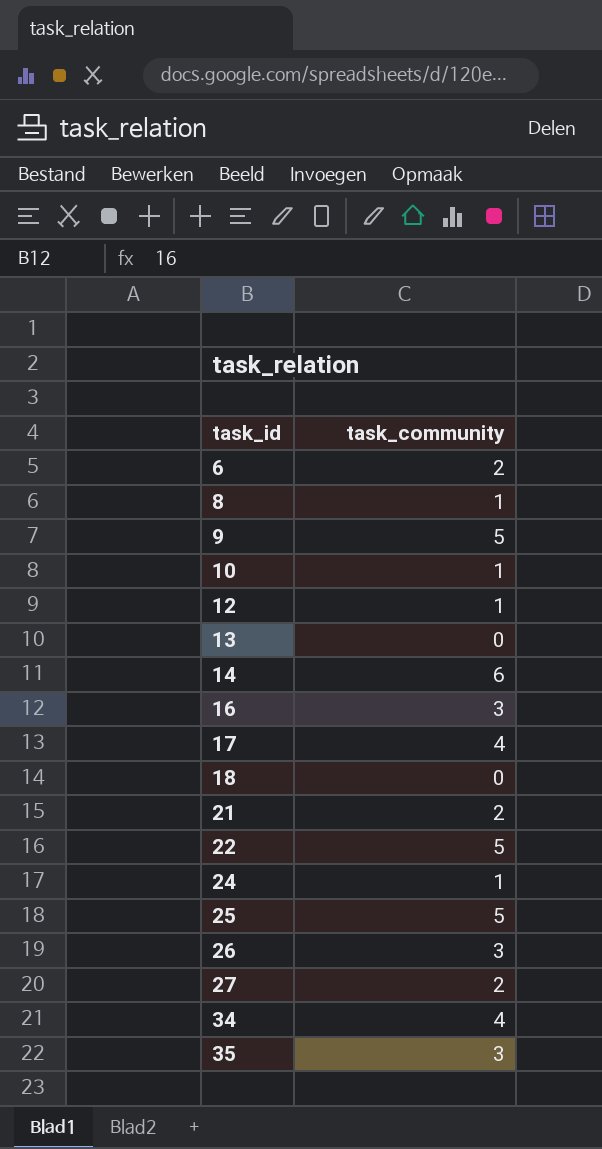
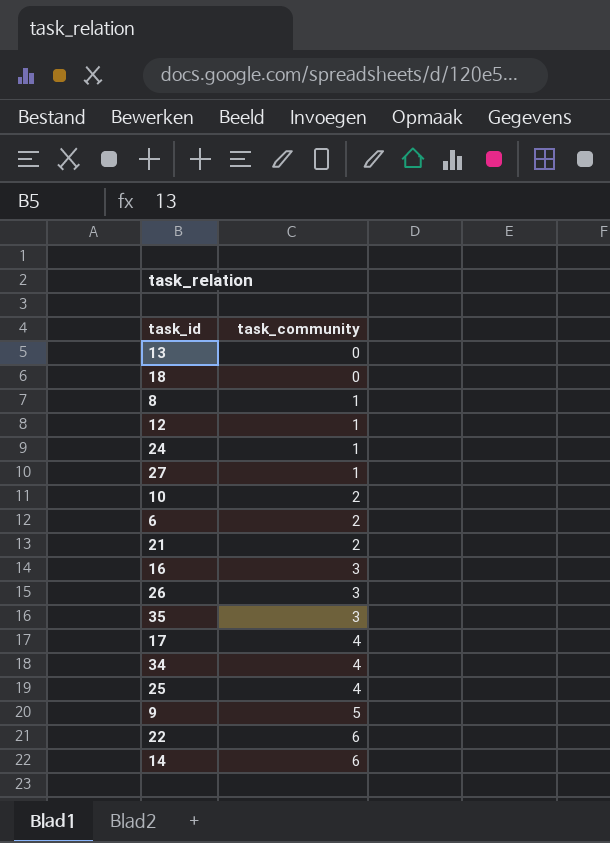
row order: task_id ascending -> task_community ascending
27 | task_community: 2 -> 1
10 | task_community: 1 -> 2
25 | task_community: 5 -> 4
22 | task_community: 5 -> 6

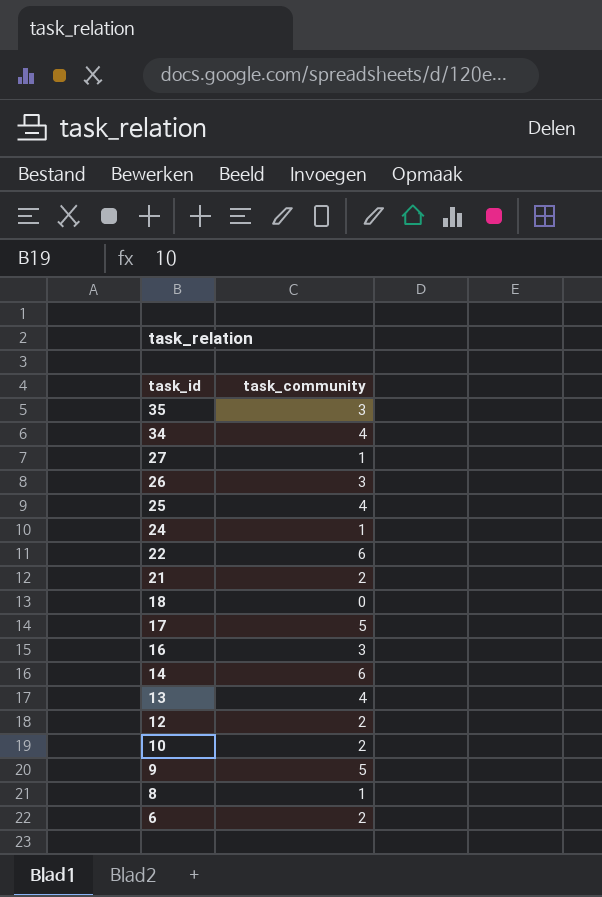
row order: task_community ascending -> task_id descending
17 | task_community: 4 -> 5
13 | task_community: 0 -> 4
12 | task_community: 1 -> 2

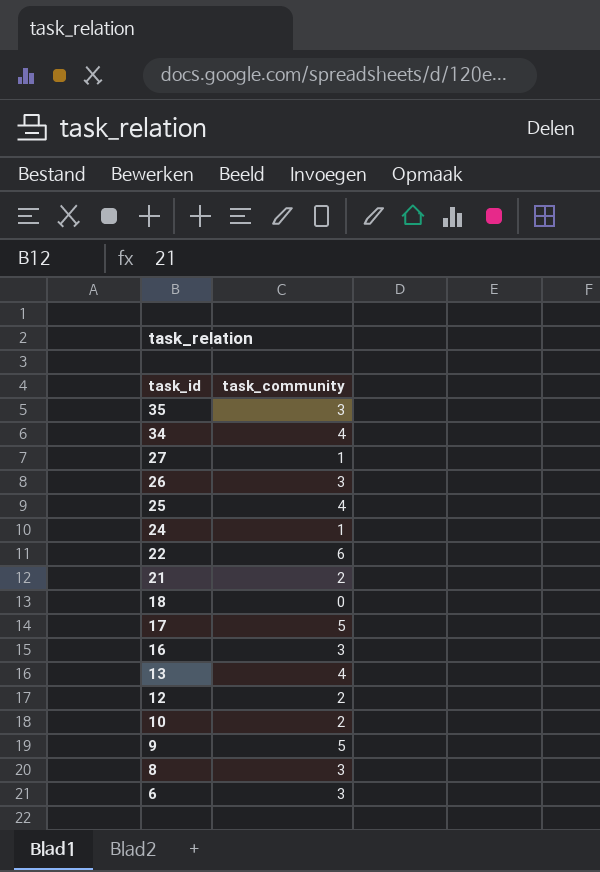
row 14: 6 -> none
8 | task_community: 1 -> 3
6 | task_community: 2 -> 3

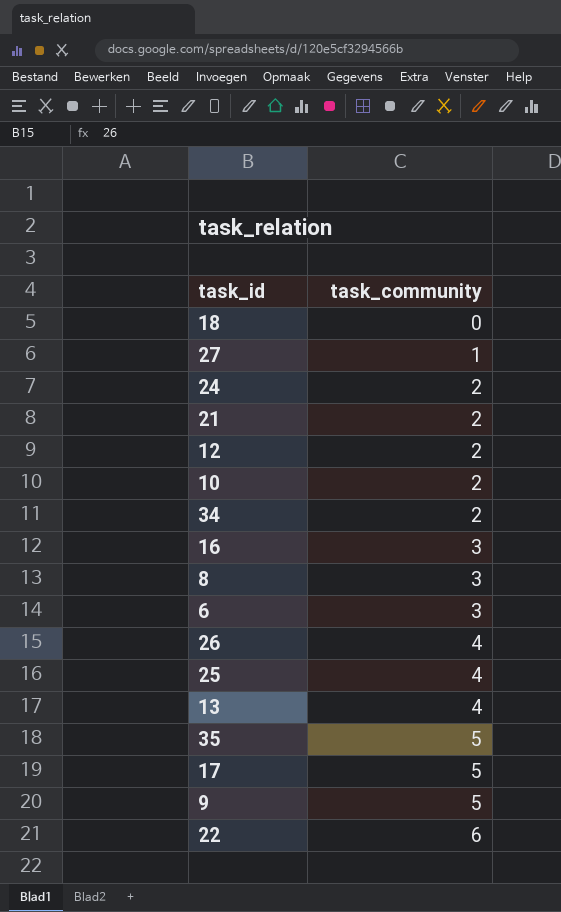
row order: task_id descending -> task_community ascending
24 | task_community: 1 -> 2
34 | task_community: 4 -> 2
26 | task_community: 3 -> 4
35 | task_community: 3 -> 5

